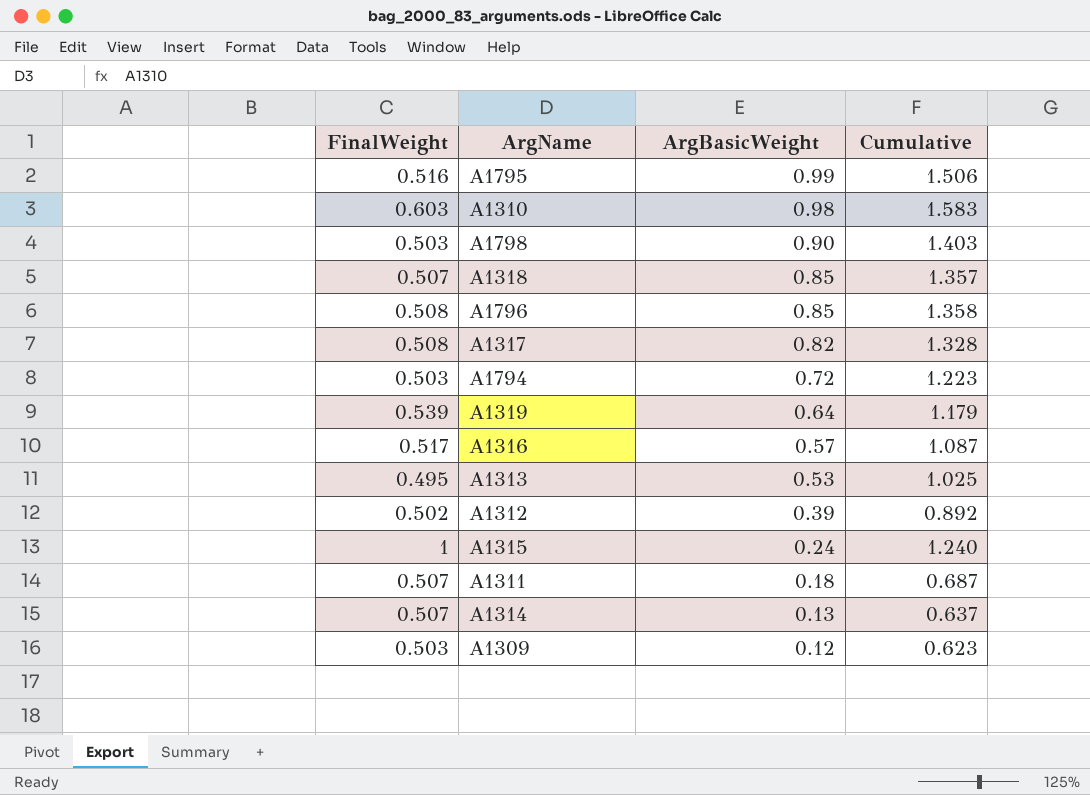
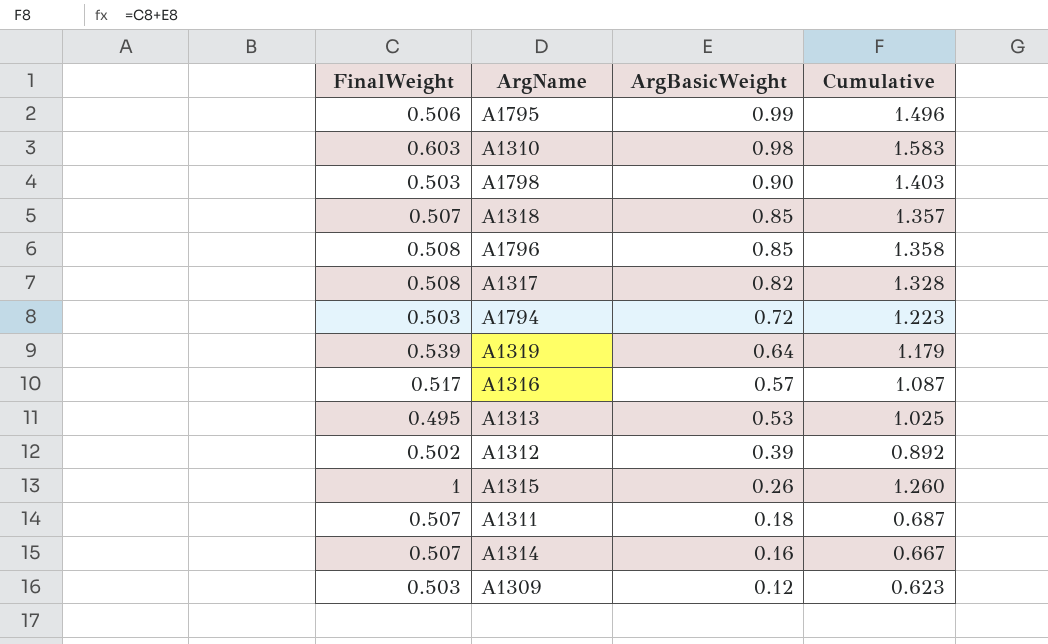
A1795 | FinalWeight: 0.516 -> 0.506
A1795 | Cumulative: 1.506 -> 1.496
A1315 | ArgBasicWeight: 0.24 -> 0.26
A1315 | Cumulative: 1.240 -> 1.260
A1314 | ArgBasicWeight: 0.13 -> 0.16
A1314 | Cumulative: 0.637 -> 0.667

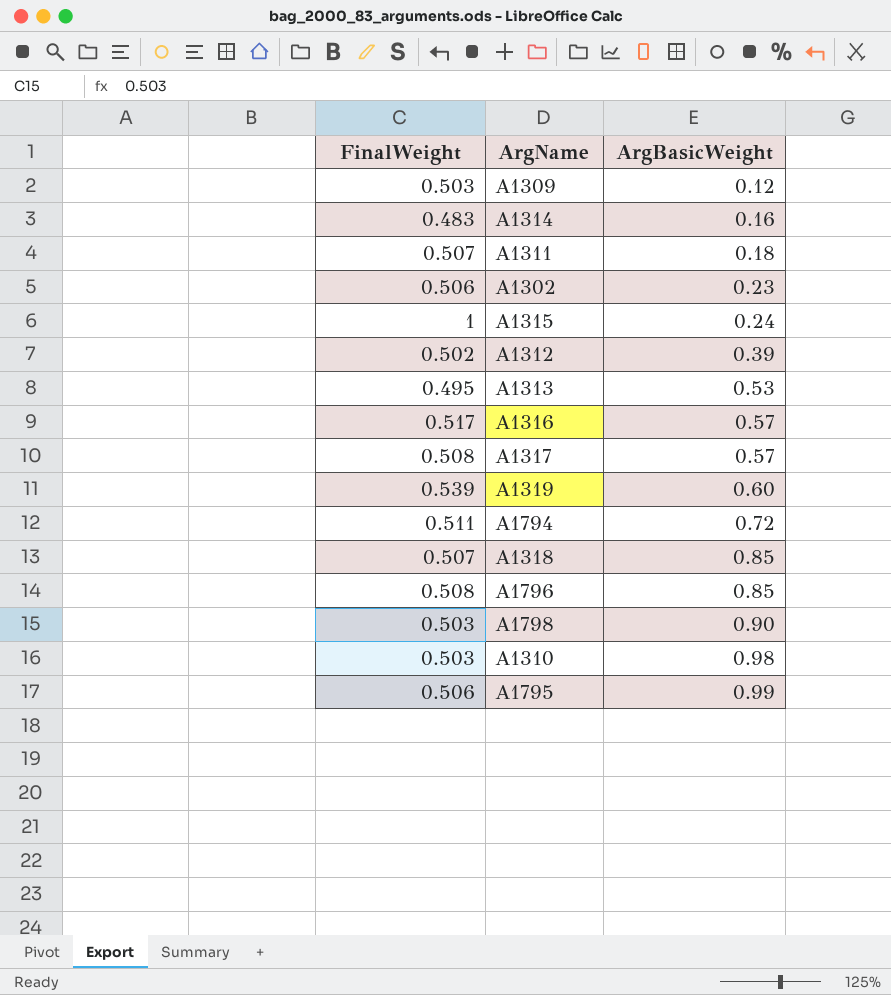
row order: ArgBasicWeight descending -> ArgBasicWeight ascending
column Cumulative | formula: [FinalWeight] + [ArgBasicWeight] -> none
A1314 | FinalWeight: 0.507 -> 0.483
row A1302: none -> 0.506 | 0.23
A1315 | ArgBasicWeight: 0.26 -> 0.24
A1317 | ArgBasicWeight: 0.82 -> 0.57
A1319 | ArgBasicWeight: 0.64 -> 0.60
A1794 | FinalWeight: 0.503 -> 0.511
A1310 | FinalWeight: 0.603 -> 0.503

